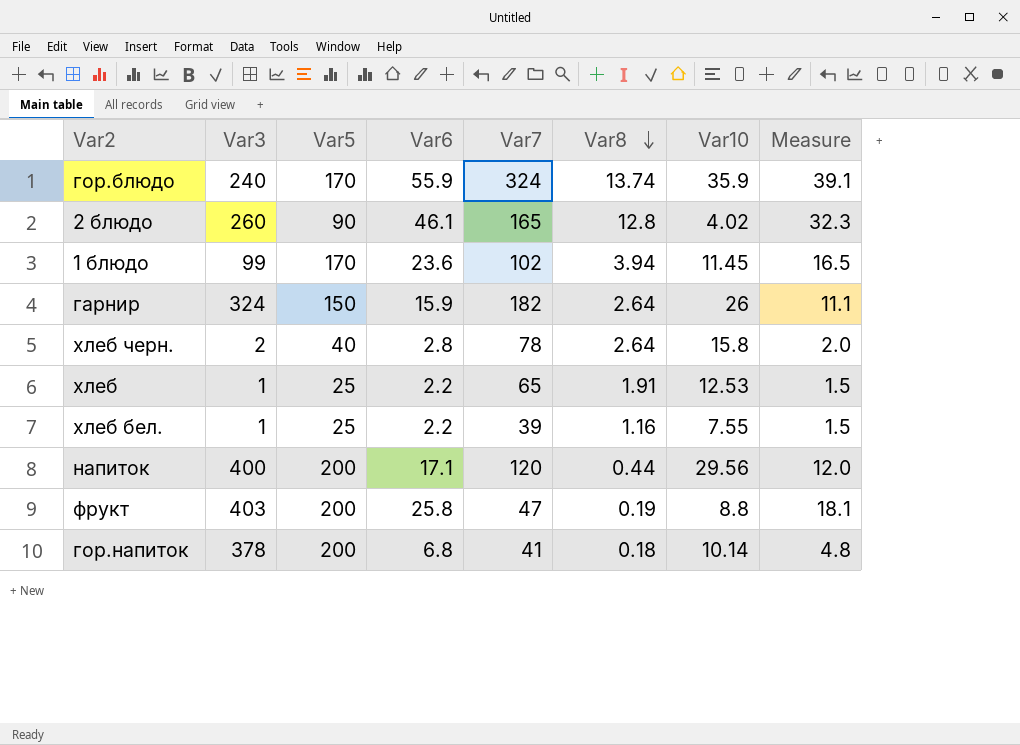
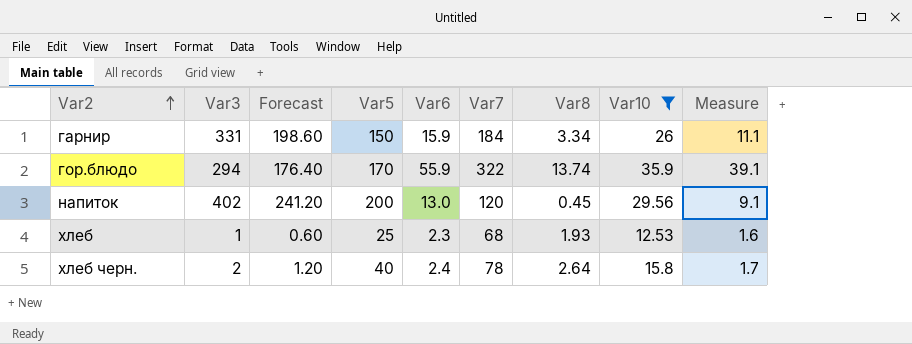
filter: none -> Var10 >= 12.53
row order: Var8 descending -> Var2 ascending
column Forecast | formula: none -> [Var3] * 0.6
гарнир | Var3: 324 -> 331
гарнир | Var7: 182 -> 184
гарнир | Var8: 2.64 -> 3.34
гор.блюдо | Var3: 240 -> 294
гор.блюдо | Var7: 324 -> 322
напиток | Var3: 400 -> 402
напиток | Var6: 17.1 -> 13.0
напиток | Var8: 0.44 -> 0.45
напиток | Measure: 12.0 -> 9.1
хлеб | Var6: 2.2 -> 2.3
хлеб | Var7: 65 -> 68
хлеб | Var8: 1.91 -> 1.93
хлеб | Measure: 1.5 -> 1.6
хлеб черн. | Var6: 2.8 -> 2.4
хлеб черн. | Measure: 2.0 -> 1.7

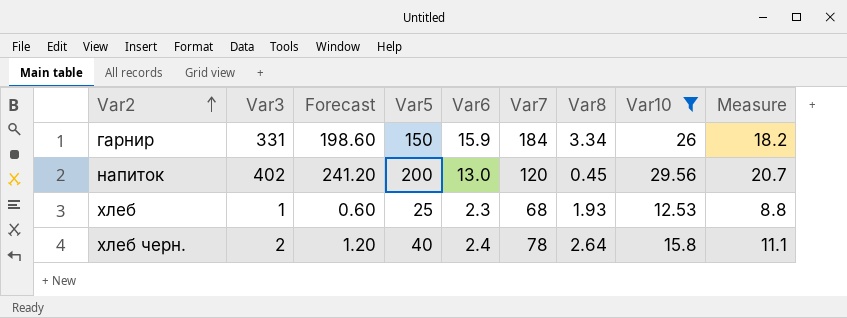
column Measure | formula: [Var6] * 0.7 -> [Var10] * 0.7
row гор.блюдо: 294 | 176.40 | 170 | 55.9 | 322 | 13.74 | 35.9 | 39.1 -> none

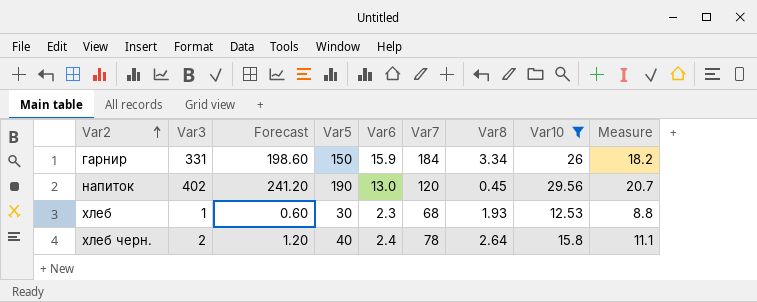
напиток | Var5: 200 -> 190
хлеб | Var5: 25 -> 30

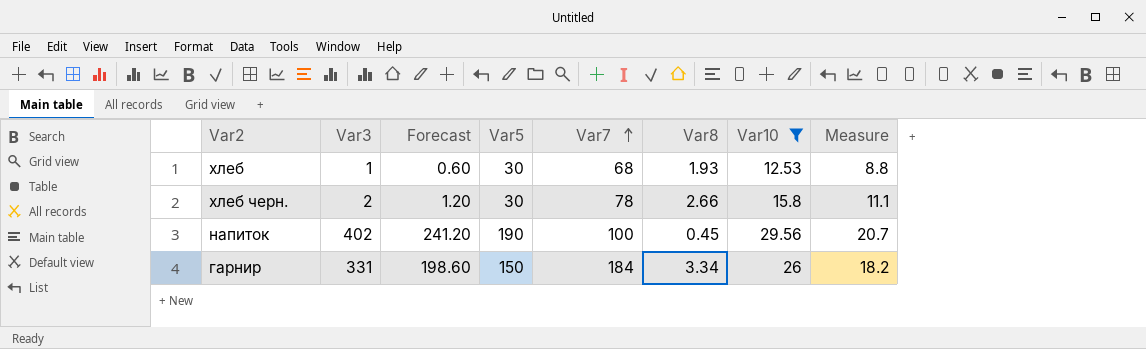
row order: Var2 ascending -> Var7 ascending
column Var6 | position: 5 -> none
хлеб черн. | Var5: 40 -> 30
хлеб черн. | Var8: 2.64 -> 2.66
напиток | Var7: 120 -> 100

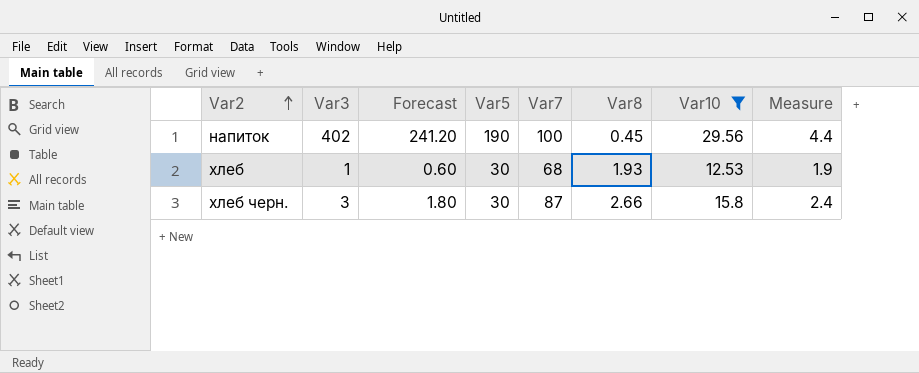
row order: Var7 ascending -> Var2 ascending
column Measure | formula: [Var10] * 0.7 -> [Var10] * 0.15
row гарнир: 331 | 198.60 | 150 | 184 | 3.34 | 26 | 18.2 -> none
хлеб черн. | Var3: 2 -> 3
хлеб черн. | Forecast: 1.20 -> 1.80
хлеб черн. | Var7: 78 -> 87

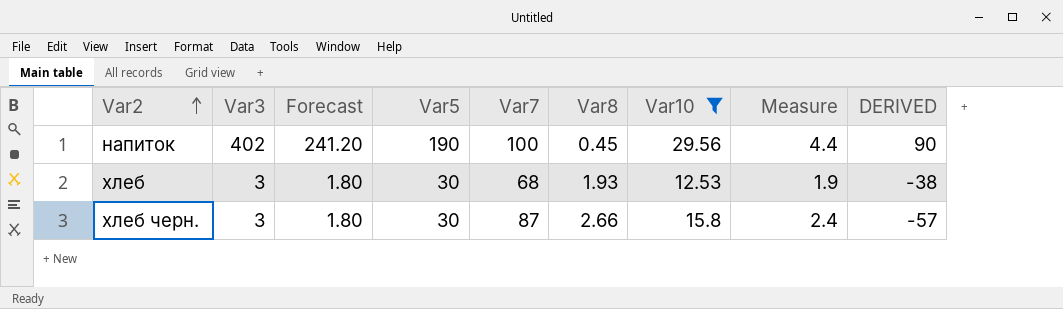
column DERIVED | formula: none -> [Var5] - [Var7]
хлеб | Var3: 1 -> 3
хлеб | Forecast: 0.60 -> 1.80

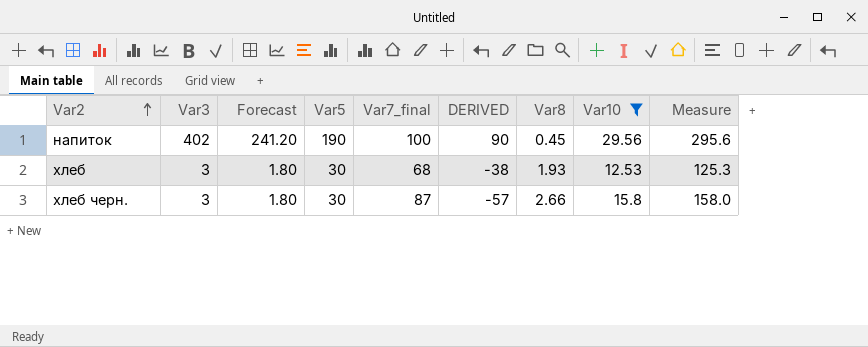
column name: Var7 -> Var7_final
column DERIVED | position: 9 -> 6
column Measure | formula: [Var10] * 0.15 -> [Var10] * 10

